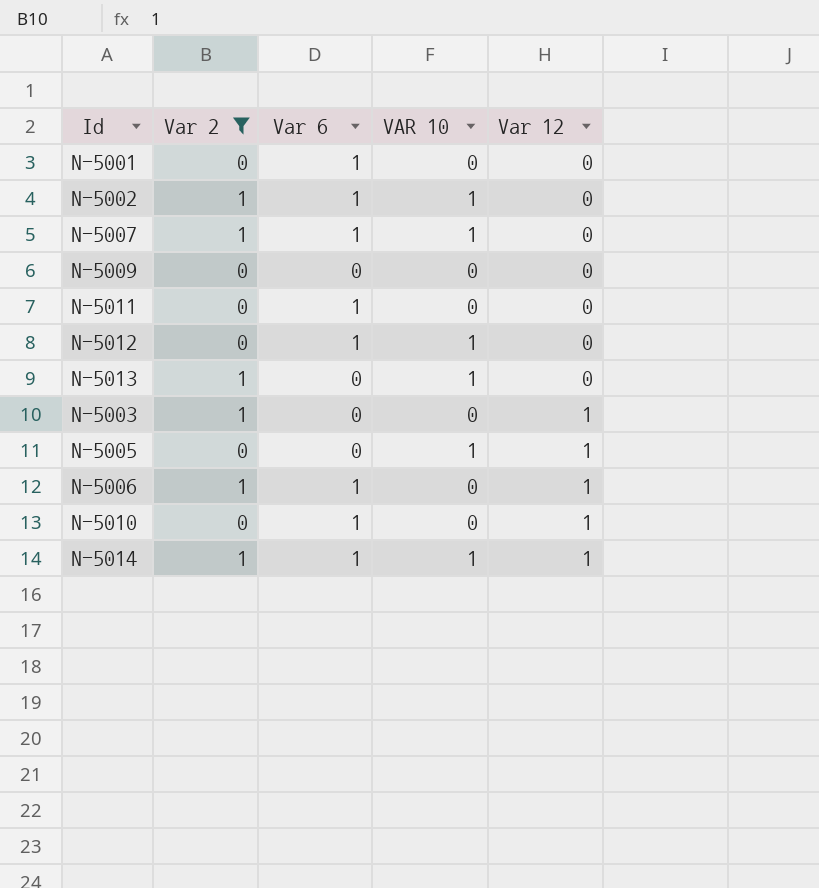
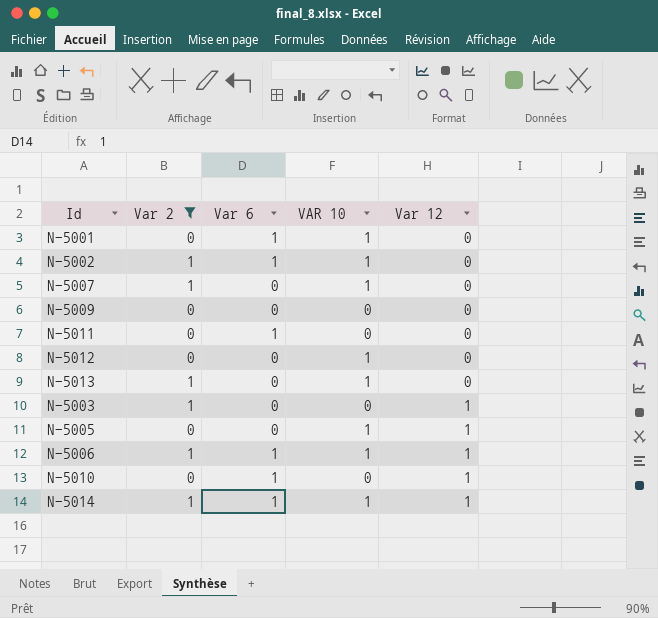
N-5001 | VAR 10: 0 -> 1
N-5007 | Var 6: 1 -> 0
N-5012 | Var 6: 1 -> 0
N-5006 | VAR 10: 0 -> 1

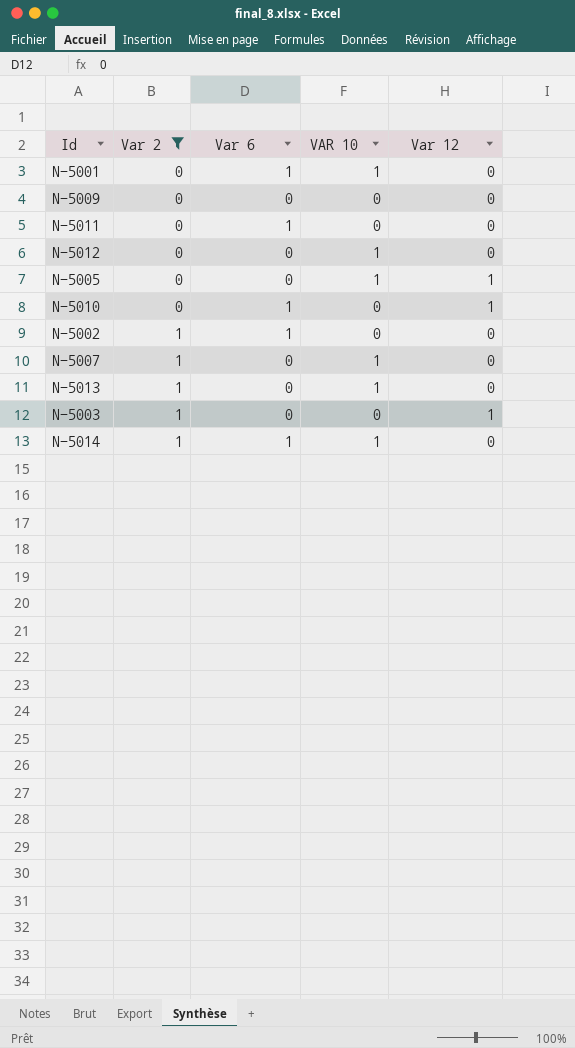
row order: Var 12 ascending -> Var 2 ascending
row N-5006: 1 | 1 | 1 | 1 -> none
N-5002 | VAR 10: 1 -> 0
N-5014 | Var 12: 1 -> 0

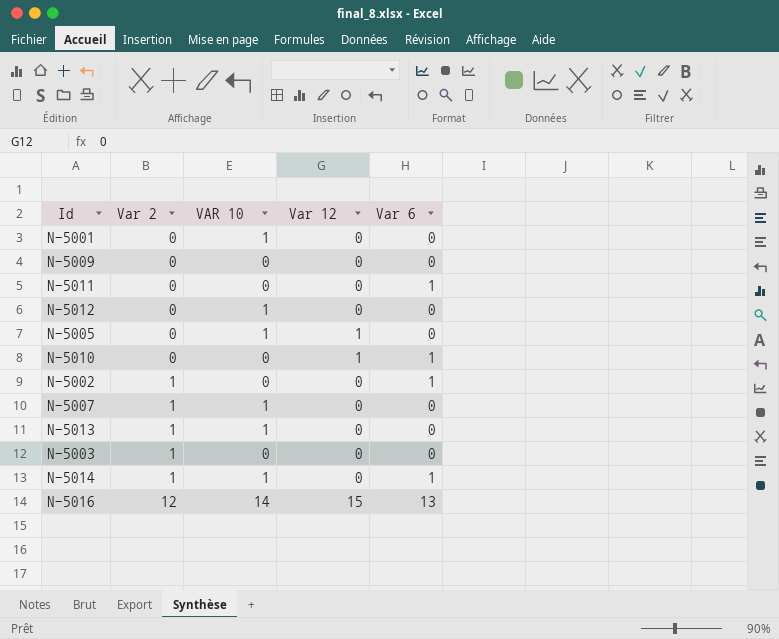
filter: Var 2 != 12 -> none
column Var 6 | position: 3 -> 5
N-5001 | Var 6: 1 -> 0
N-5003 | Var 12: 1 -> 0

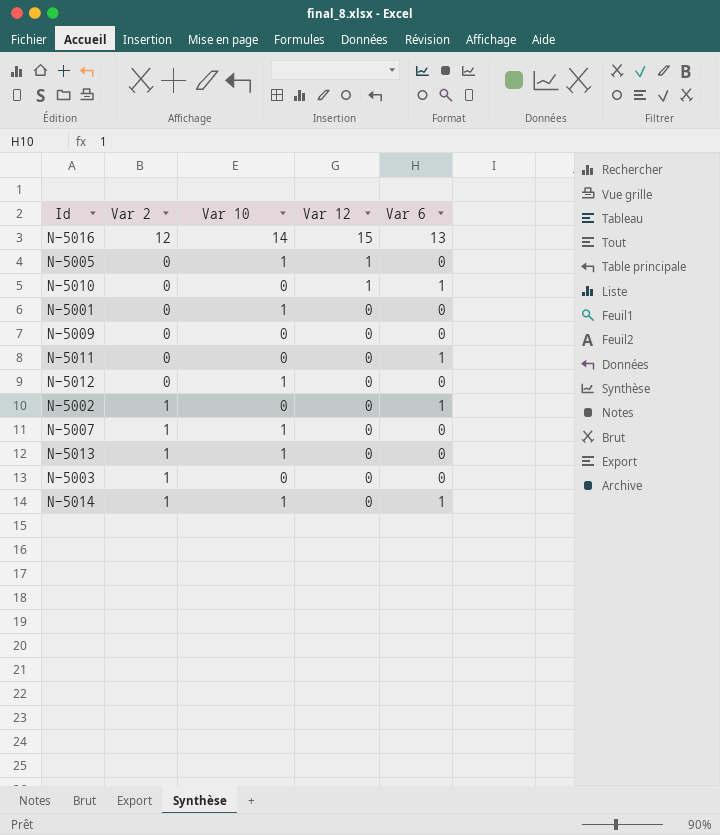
row order: Var 2 ascending -> Var 12 descending
column name: VAR 10 -> Var 10

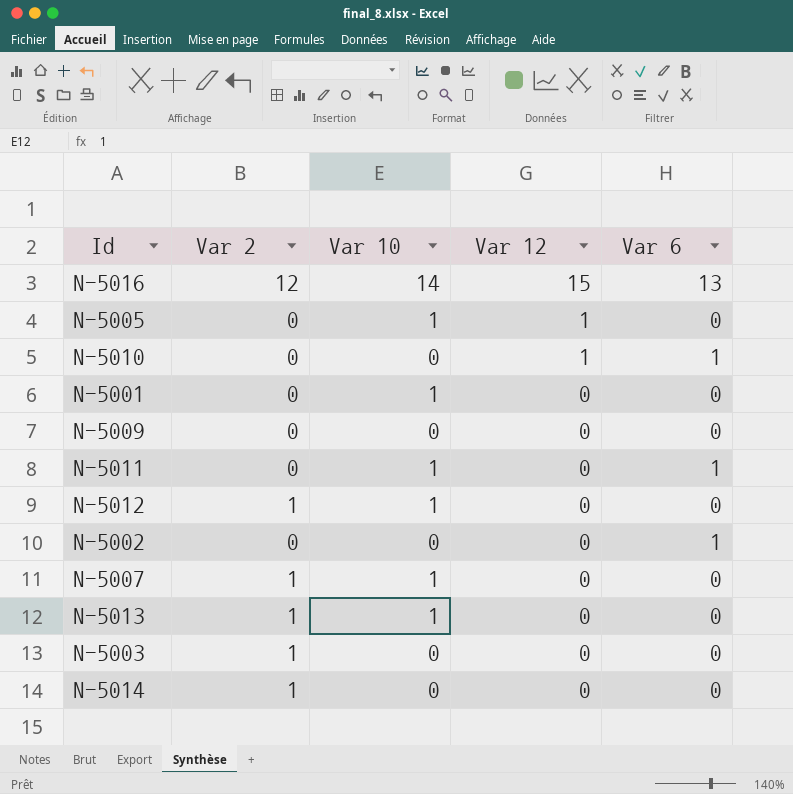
N-5011 | Var 10: 0 -> 1
N-5012 | Var 2: 0 -> 1
N-5002 | Var 2: 1 -> 0
N-5014 | Var 10: 1 -> 0
N-5014 | Var 6: 1 -> 0

